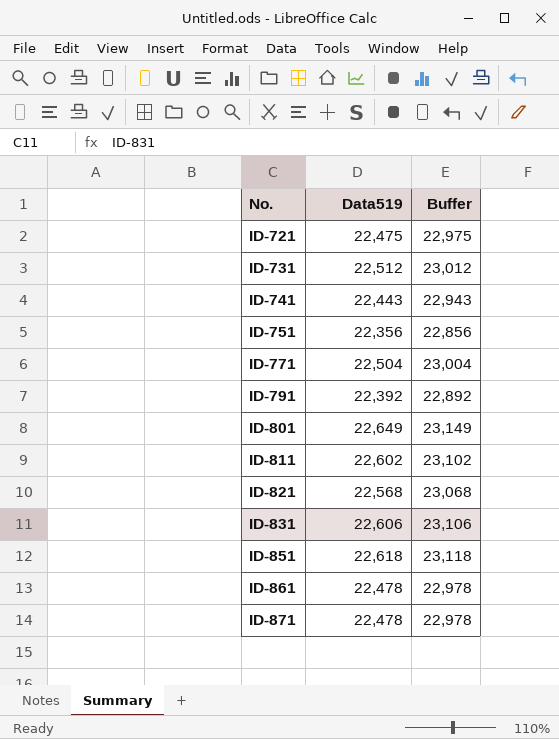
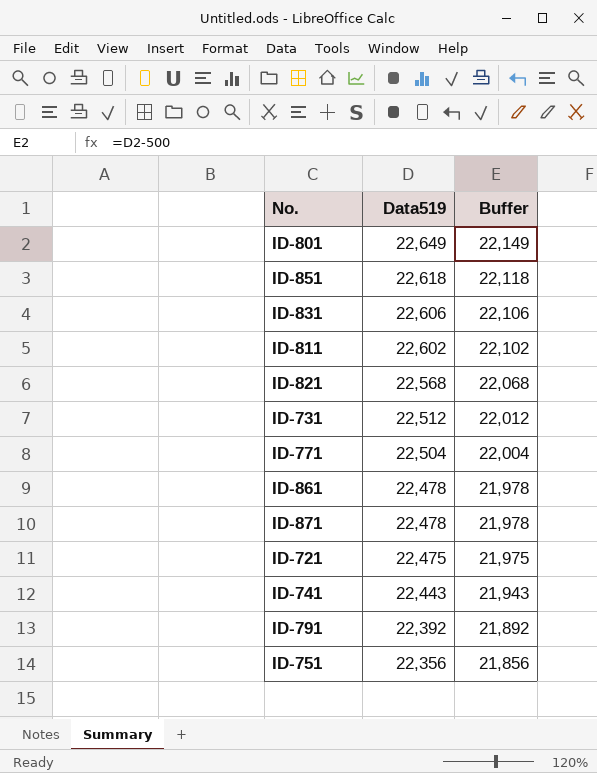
row order: No. ascending -> Data519 descending
column Buffer | formula: [Data519] + 500 -> [Data519] - 500

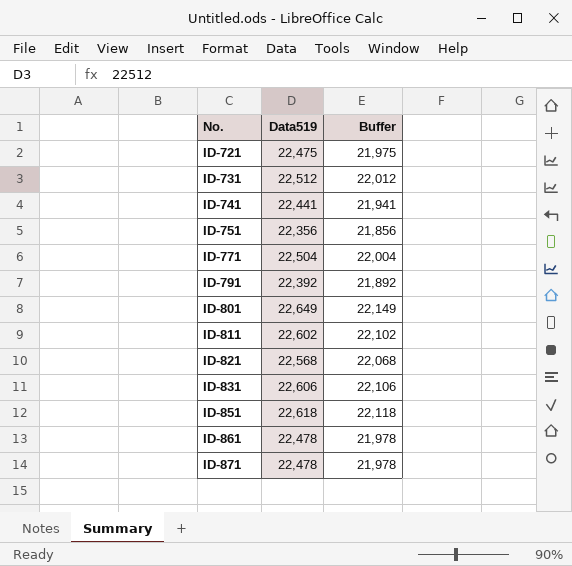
row order: Data519 descending -> No. ascending
ID-741 | Data519: 22,443 -> 22,441
ID-741 | Buffer: 21,943 -> 21,941

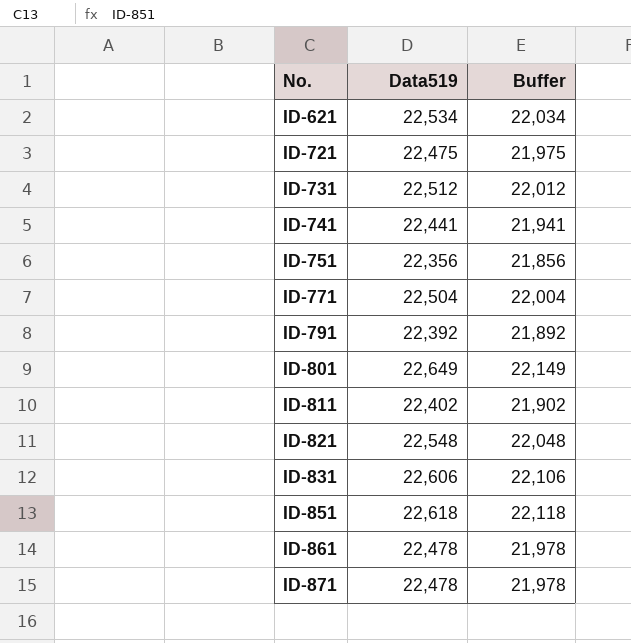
row ID-621: none -> 22,534 | 22,034
ID-811 | Data519: 22,602 -> 22,402
ID-811 | Buffer: 22,102 -> 21,902
ID-821 | Data519: 22,568 -> 22,548
ID-821 | Buffer: 22,068 -> 22,048

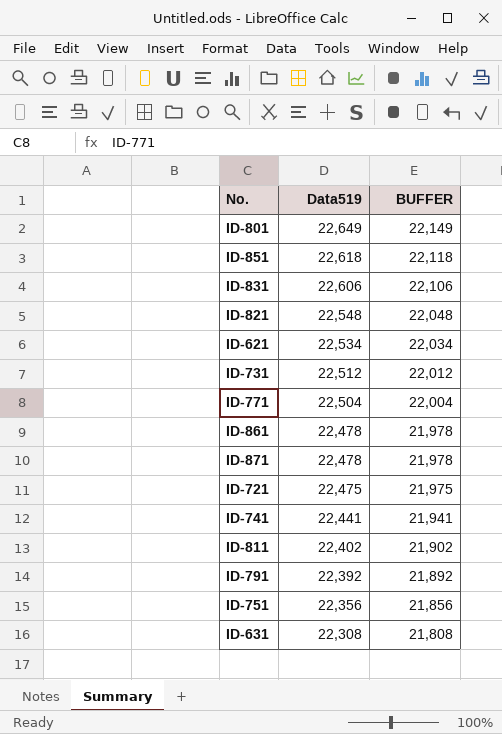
row order: No. ascending -> Data519 descending
column name: Buffer -> BUFFER
row ID-631: none -> 22,308 | 21,808

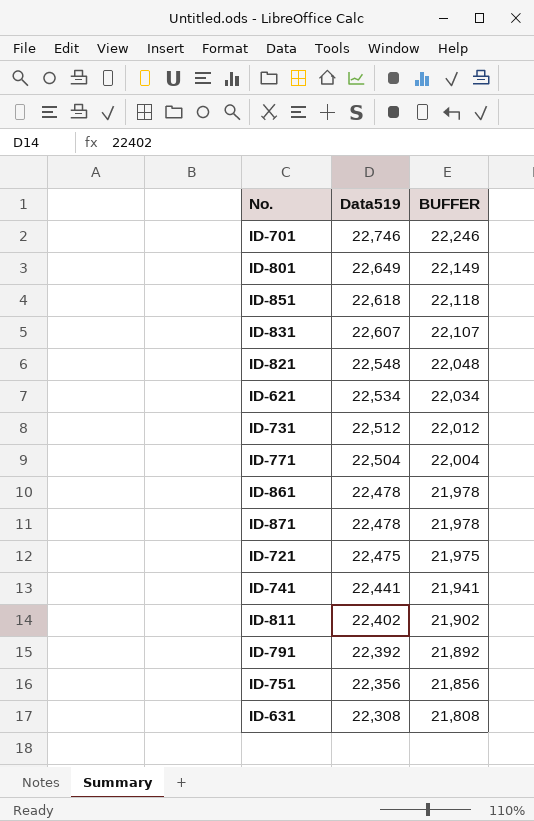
row ID-701: none -> 22,746 | 22,246
ID-831 | Data519: 22,606 -> 22,607
ID-831 | BUFFER: 22,106 -> 22,107

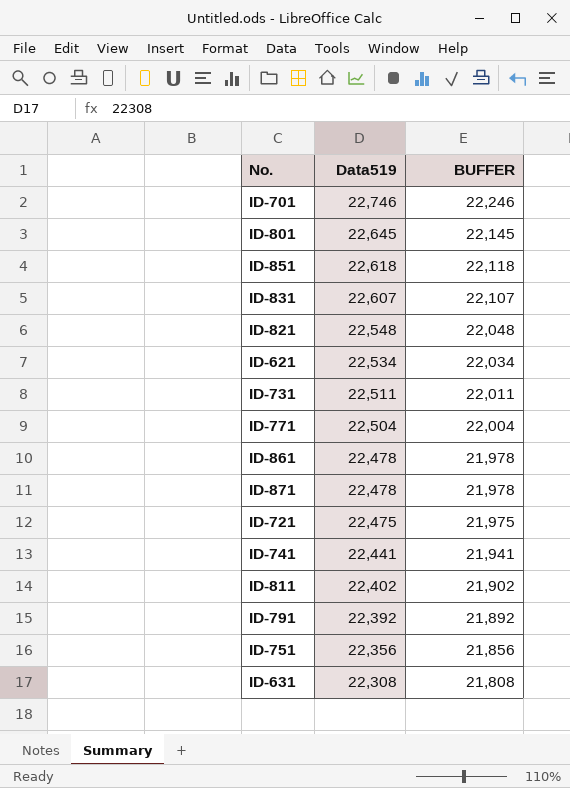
ID-801 | Data519: 22,649 -> 22,645
ID-801 | BUFFER: 22,149 -> 22,145
ID-731 | Data519: 22,512 -> 22,511
ID-731 | BUFFER: 22,012 -> 22,011

